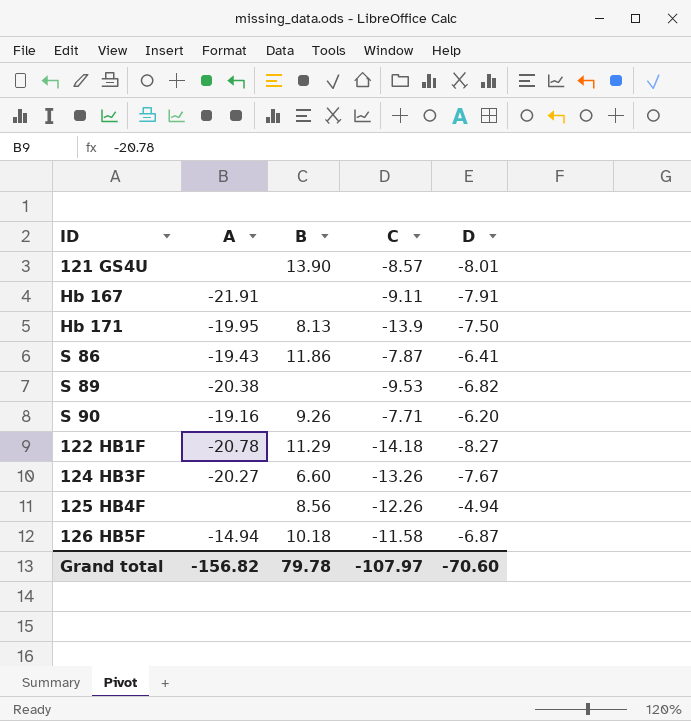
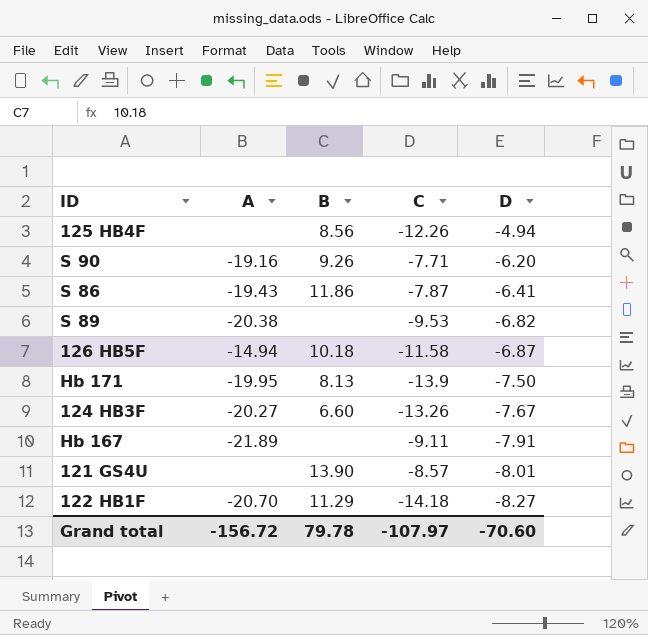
row order: none -> D descending
Hb 167 | A: -21.91 -> -21.89
122 HB1F | A: -20.78 -> -20.70
Grand total | A: -156.82 -> -156.72

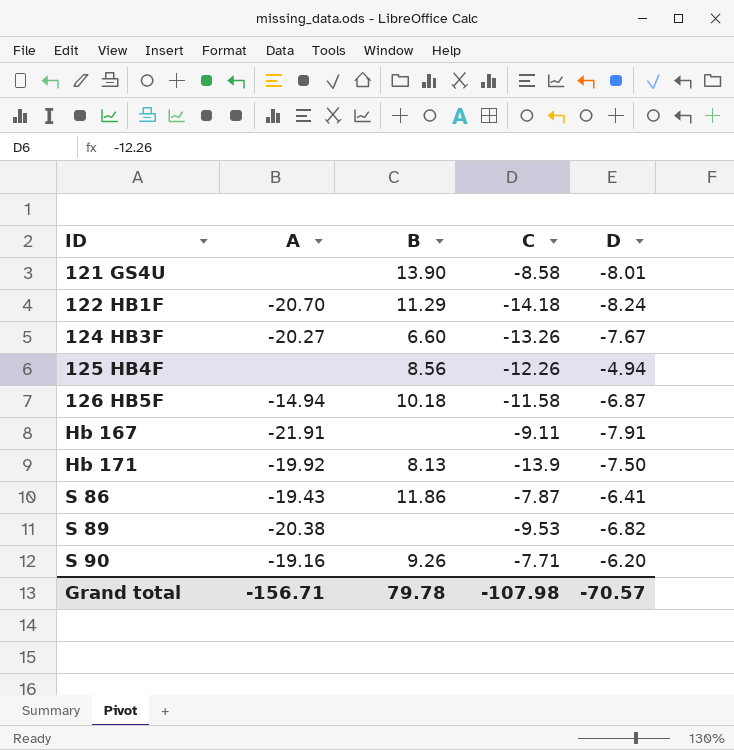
row order: D descending -> ID ascending
121 GS4U | C: -8.57 -> -8.58
122 HB1F | D: -8.27 -> -8.24
Hb 167 | A: -21.89 -> -21.91
Hb 171 | A: -19.95 -> -19.92
Grand total | A: -156.72 -> -156.71
Grand total | C: -107.97 -> -107.98
Grand total | D: -70.60 -> -70.57

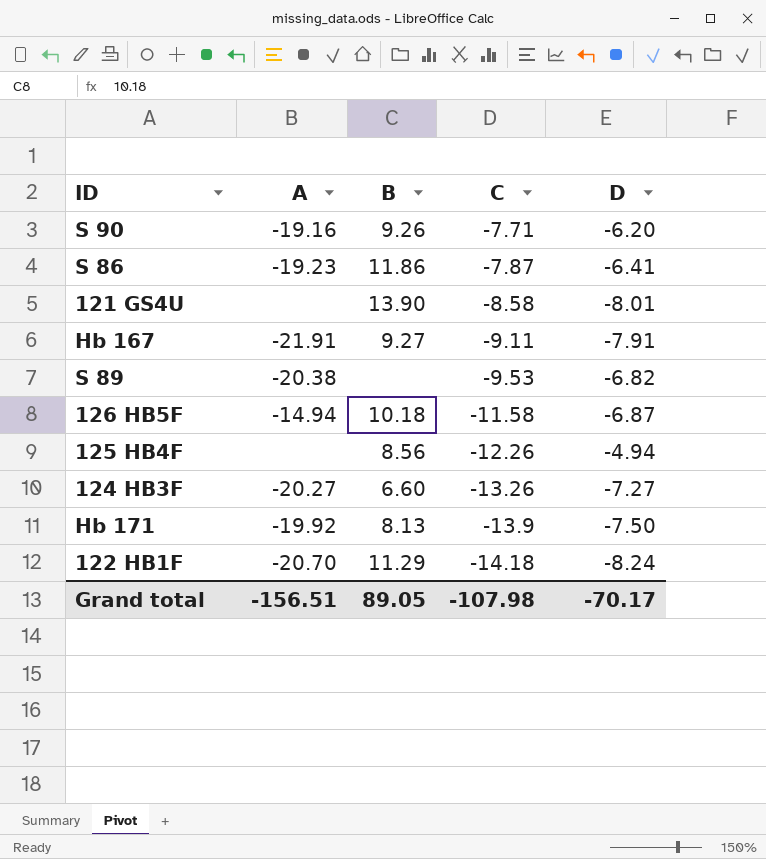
row order: ID ascending -> C descending
S 86 | A: -19.43 -> -19.23
Hb 167 | B: none -> 9.27
124 HB3F | D: -7.67 -> -7.27
Grand total | A: -156.71 -> -156.51
Grand total | B: 79.78 -> 89.05
Grand total | D: -70.57 -> -70.17

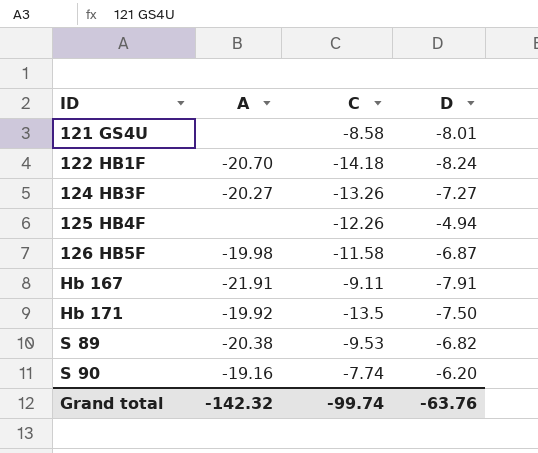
row order: C descending -> ID ascending
column B | position: 3 -> none
row S 86: -19.23 | 11.86 | -7.87 | -6.41 -> none
126 HB5F | A: -14.94 -> -19.98
Hb 171 | C: -13.9 -> -13.5
S 90 | C: -7.71 -> -7.74
Grand total | A: -156.51 -> -142.32
Grand total | C: -107.98 -> -99.74
Grand total | D: -70.17 -> -63.76

